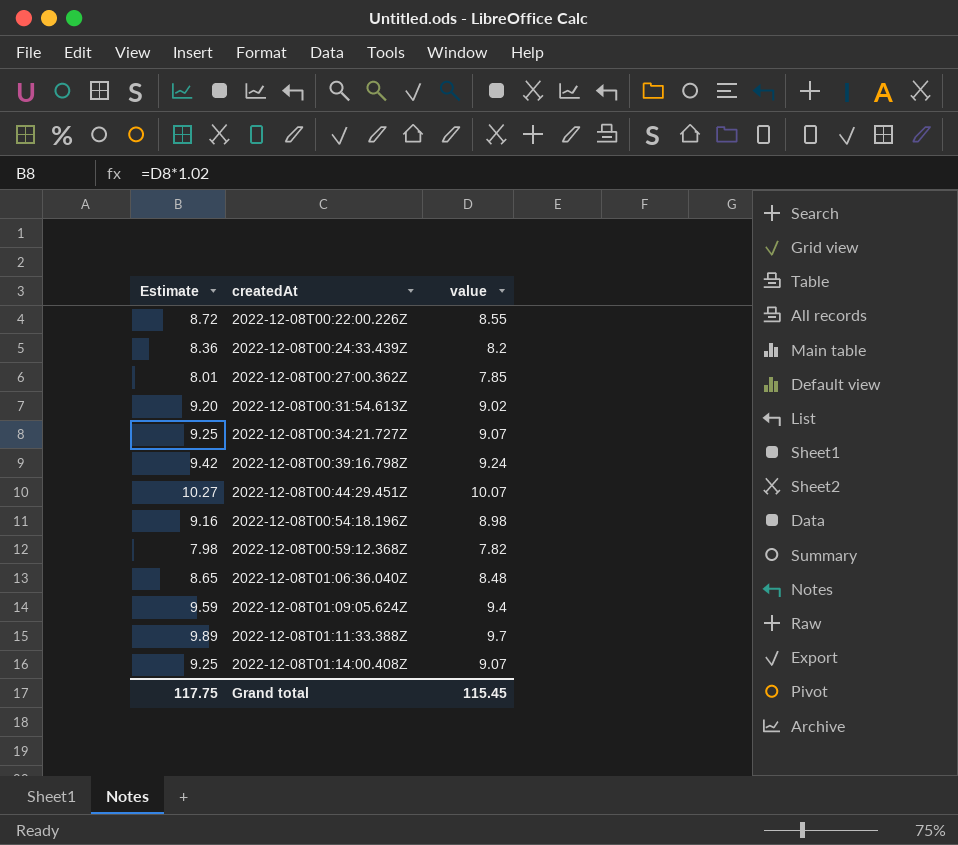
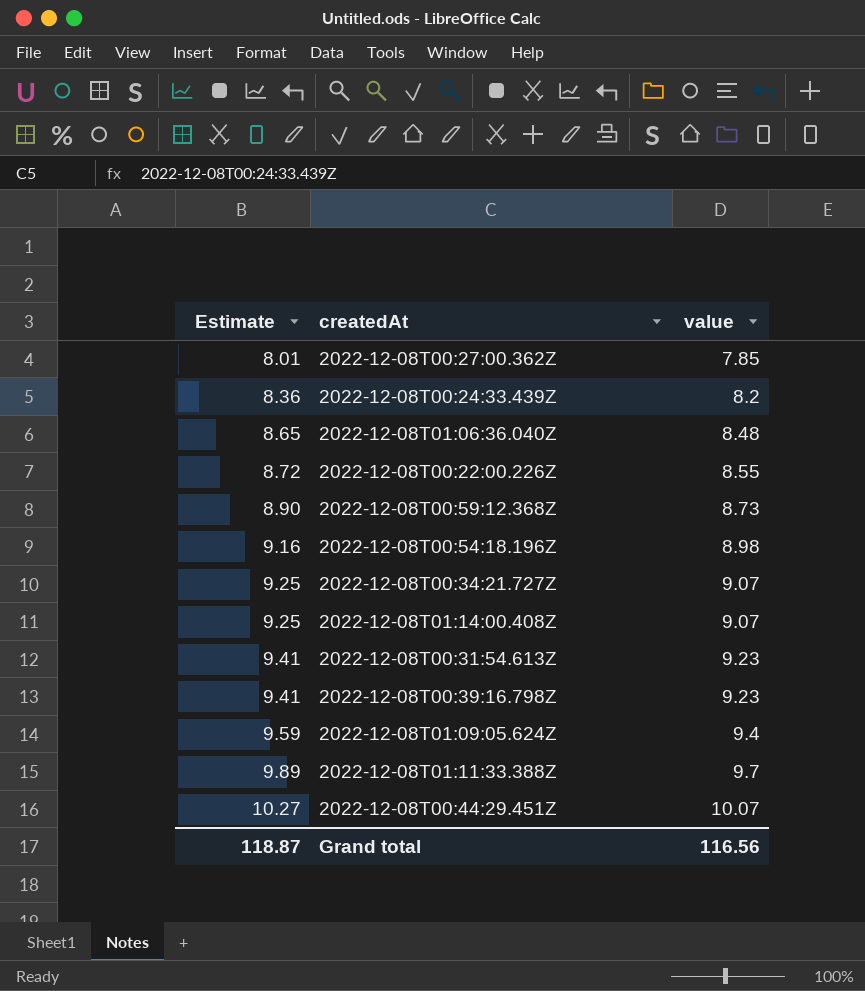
row order: createdAt ascending -> Estimate ascending
2022-12-08T00:59:12.368Z | Estimate: 7.98 -> 8.90
2022-12-08T00:59:12.368Z | value: 7.82 -> 8.73
2022-12-08T00:31:54.613Z | Estimate: 9.20 -> 9.41
2022-12-08T00:31:54.613Z | value: 9.02 -> 9.23
2022-12-08T00:39:16.798Z | Estimate: 9.42 -> 9.41
2022-12-08T00:39:16.798Z | value: 9.24 -> 9.23
Grand total | Estimate: 117.75 -> 118.87
Grand total | value: 115.45 -> 116.56

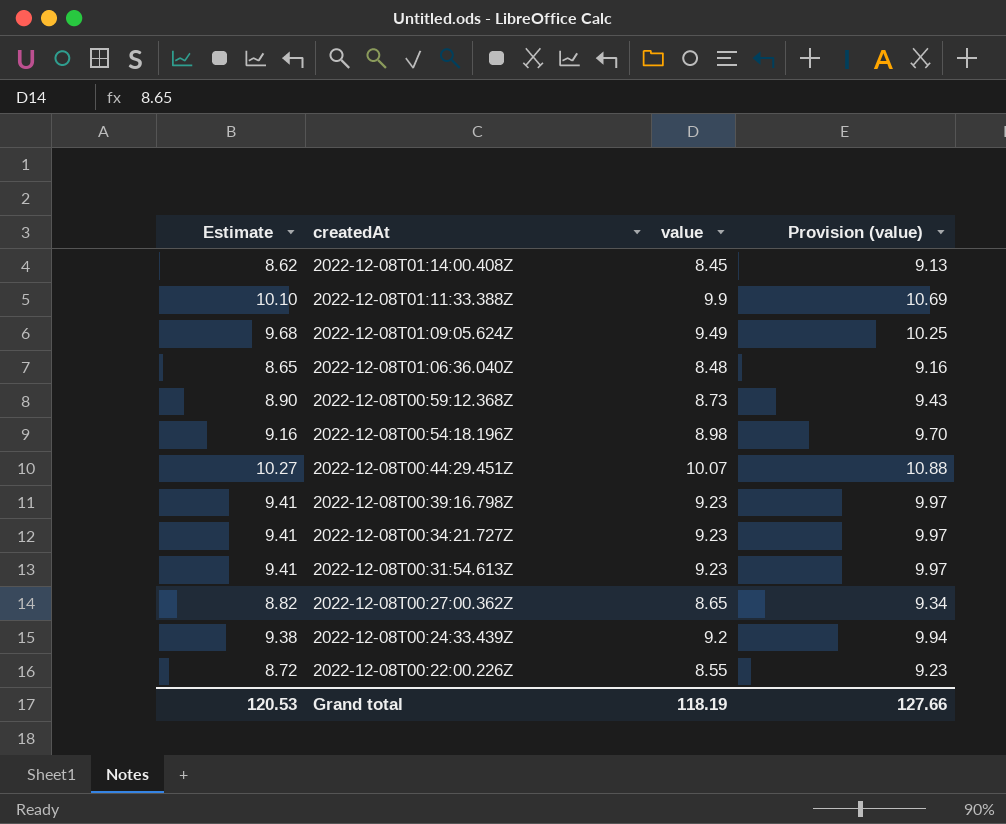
row order: Estimate ascending -> createdAt descending
column Provision (value) | formula: none -> [value] * 1.08
2022-12-08T01:14:00.408Z | Estimate: 9.25 -> 8.62
2022-12-08T01:14:00.408Z | value: 9.07 -> 8.45
2022-12-08T01:11:33.388Z | Estimate: 9.89 -> 10.10
2022-12-08T01:11:33.388Z | value: 9.7 -> 9.9
2022-12-08T01:09:05.624Z | Estimate: 9.59 -> 9.68
2022-12-08T01:09:05.624Z | value: 9.4 -> 9.49
2022-12-08T00:34:21.727Z | Estimate: 9.25 -> 9.41
2022-12-08T00:34:21.727Z | value: 9.07 -> 9.23
2022-12-08T00:27:00.362Z | Estimate: 8.01 -> 8.82
2022-12-08T00:27:00.362Z | value: 7.85 -> 8.65
2022-12-08T00:24:33.439Z | Estimate: 8.36 -> 9.38
2022-12-08T00:24:33.439Z | value: 8.2 -> 9.2
Grand total | Estimate: 118.87 -> 120.53
Grand total | value: 116.56 -> 118.19

